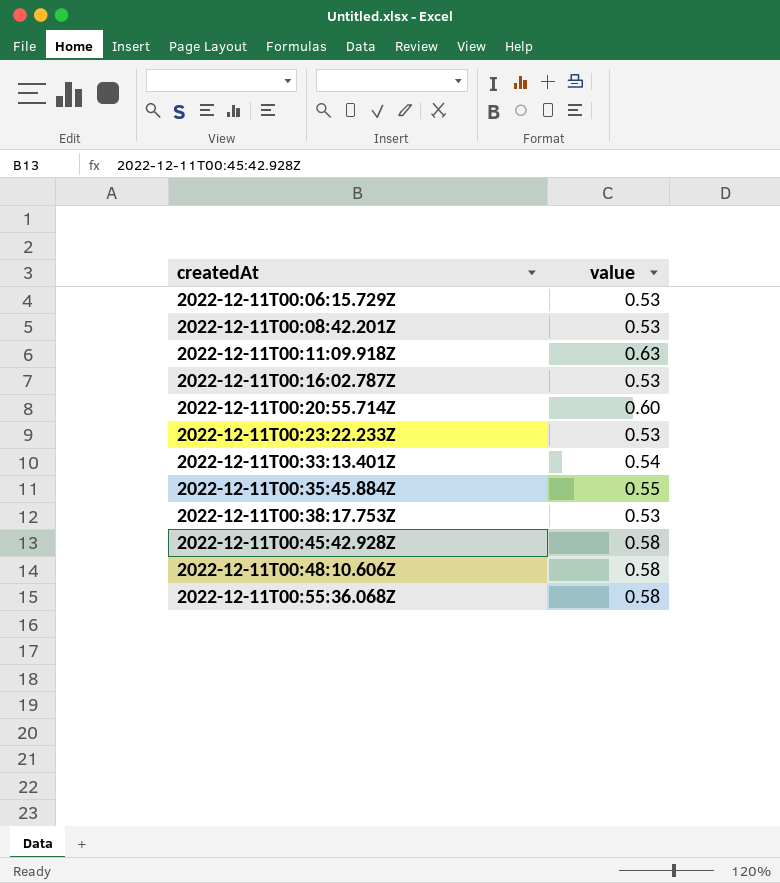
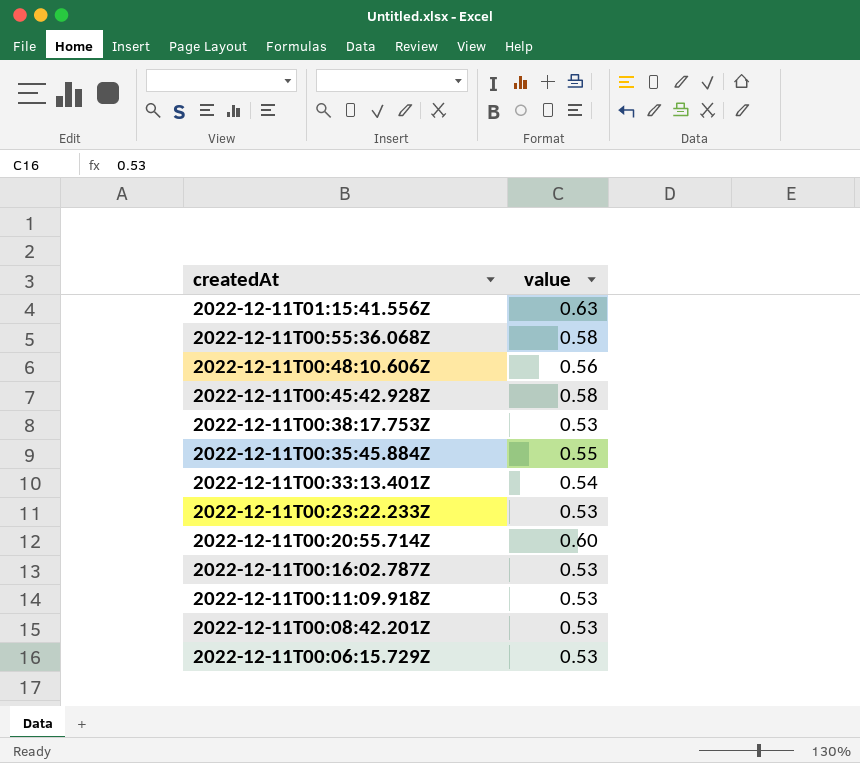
row order: createdAt ascending -> createdAt descending
row 2022-12-11T01:15:41.556Z: none -> 0.63
2022-12-11T00:48:10.606Z | value: 0.58 -> 0.56
2022-12-11T00:11:09.918Z | value: 0.63 -> 0.53

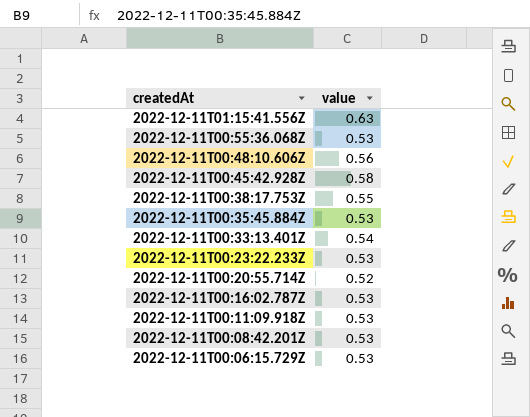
2022-12-11T00:55:36.068Z | value: 0.58 -> 0.53
2022-12-11T00:38:17.753Z | value: 0.53 -> 0.55
2022-12-11T00:35:45.884Z | value: 0.55 -> 0.53
2022-12-11T00:20:55.714Z | value: 0.60 -> 0.52

